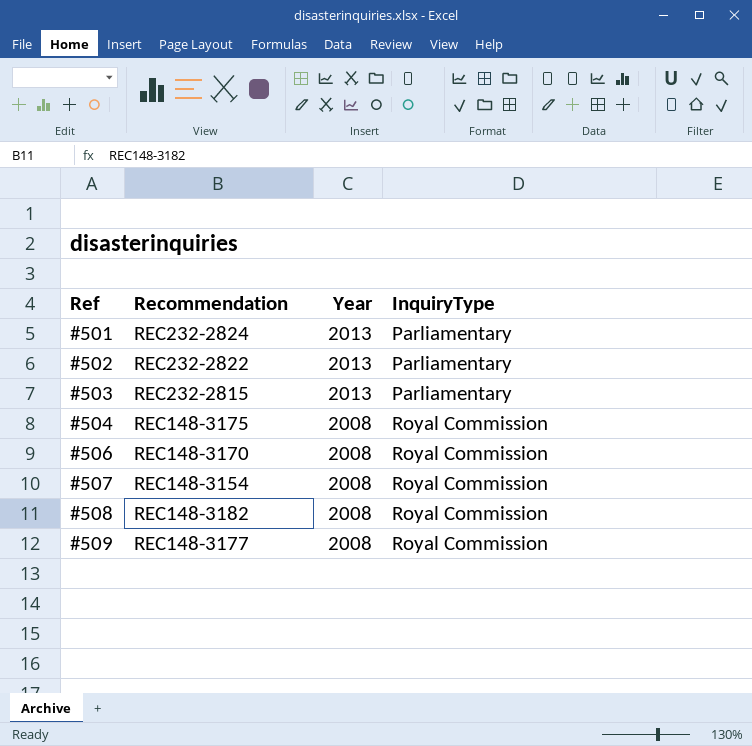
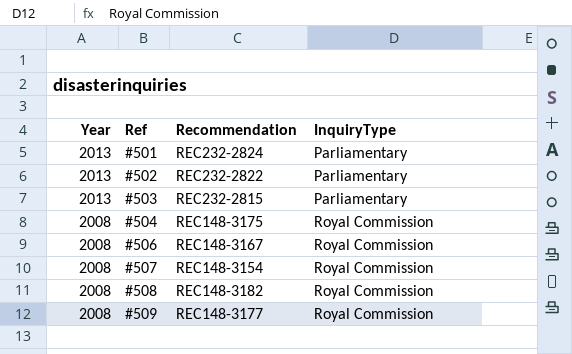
column Year | position: 3 -> 1
#506 | Recommendation: REC148-3170 -> REC148-3167

